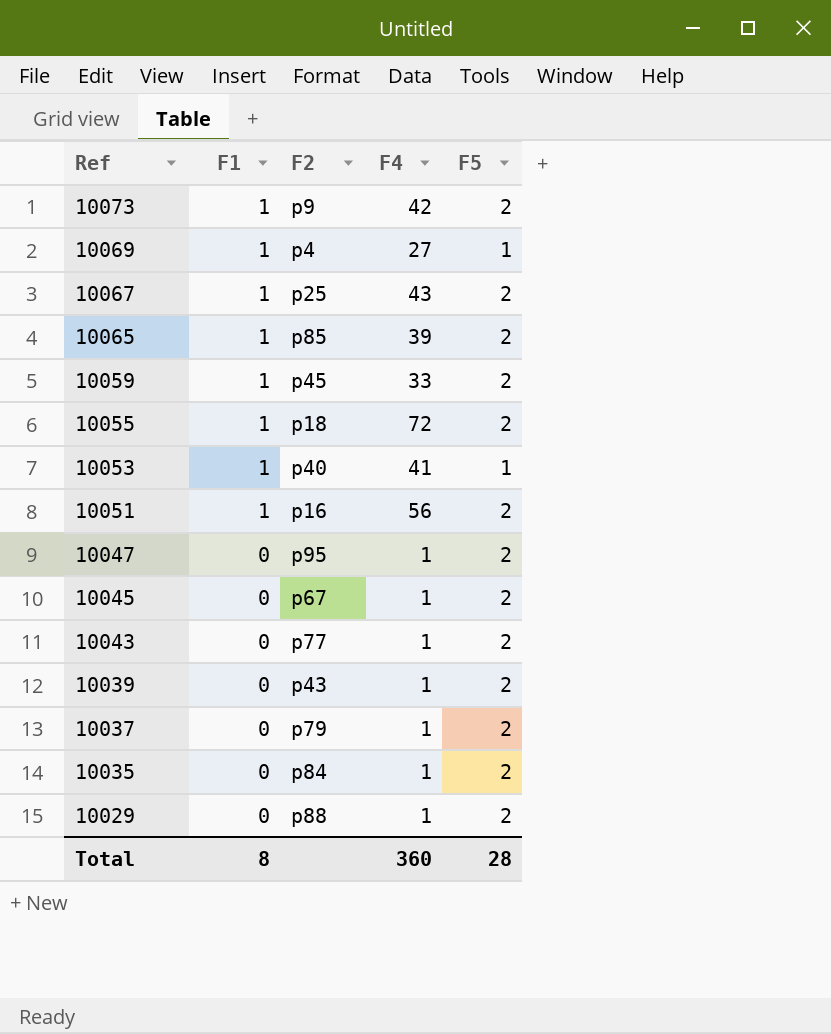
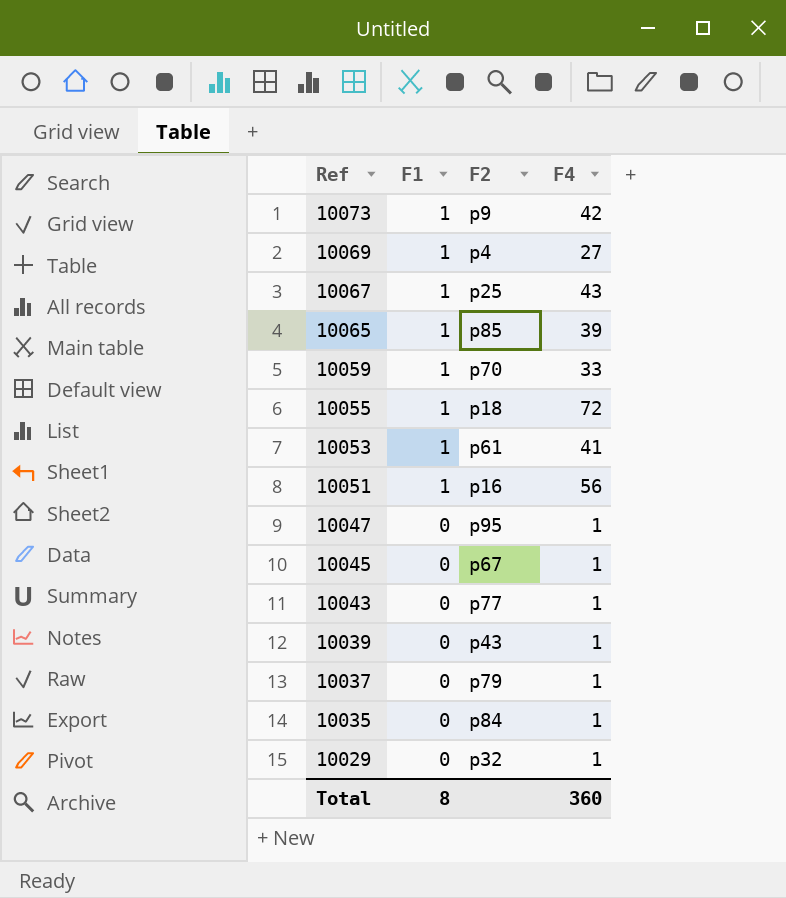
column F5 | position: 5 -> none
10059 | F2: p45 -> p70
10053 | F2: p40 -> p61
10029 | F2: p88 -> p32

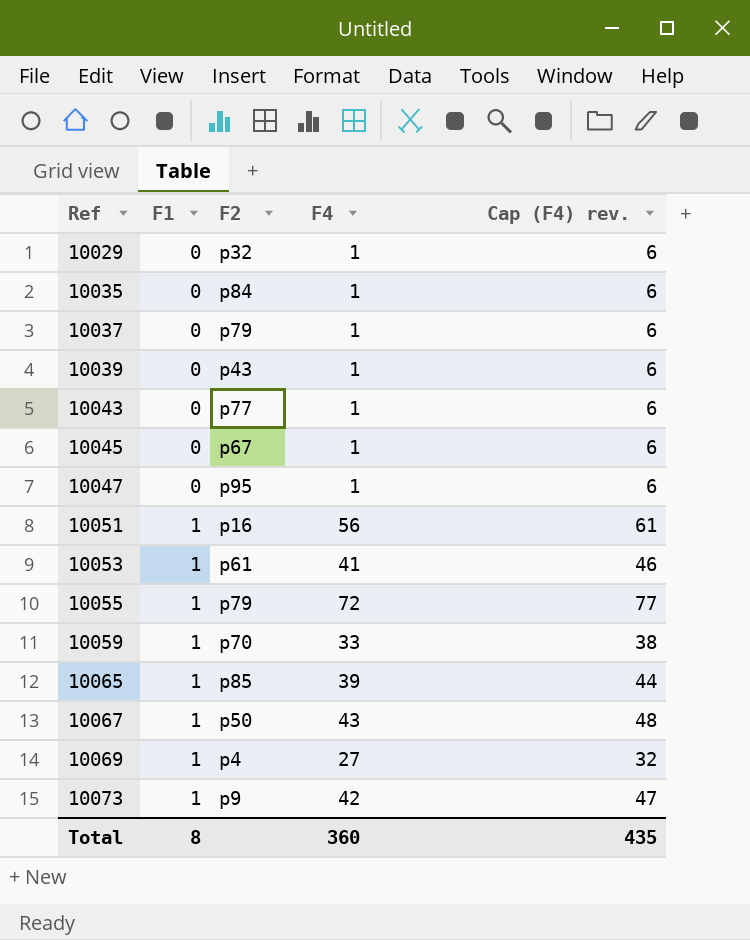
row order: Ref descending -> Ref ascending
column Cap (F4) rev. | formula: none -> [F4] + 5
10055 | F2: p18 -> p79
10067 | F2: p25 -> p50

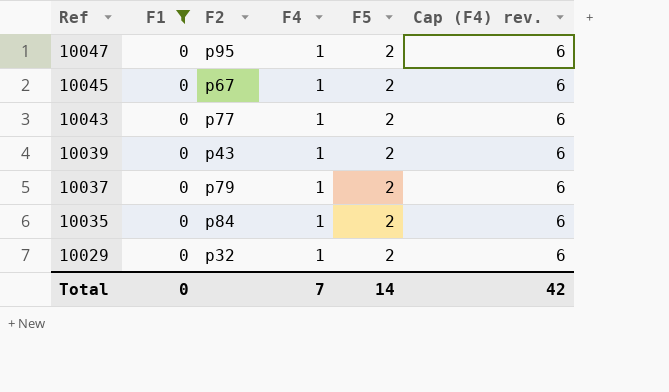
filter: none -> F1 = 0
row order: Ref ascending -> Ref descending
column F5 | position: none -> 5
Total | F1: 8 -> 0
Total | F4: 360 -> 7
Total | Cap (F4) rev.: 435 -> 42

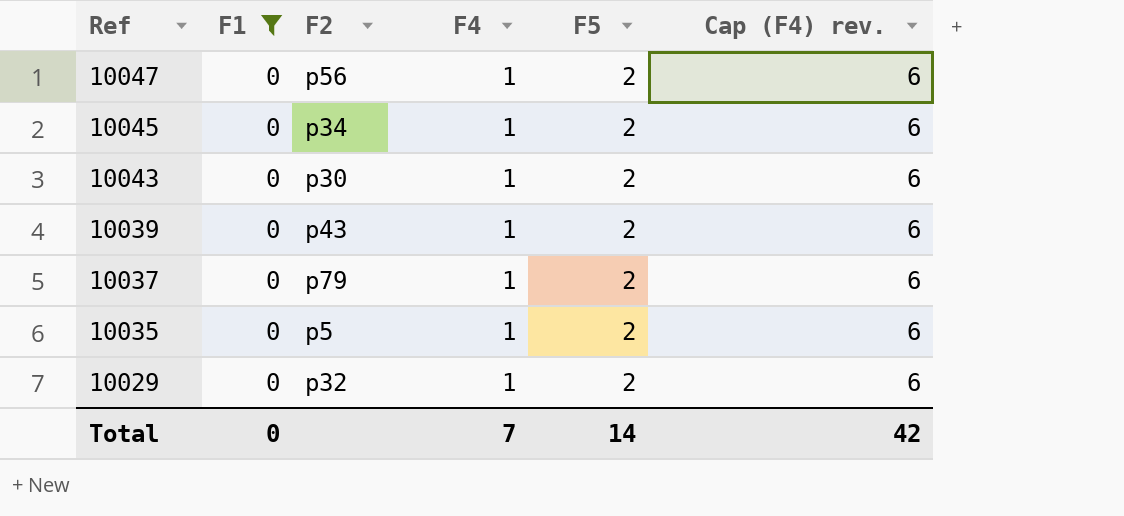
10047 | F2: p95 -> p56
10045 | F2: p67 -> p34
10043 | F2: p77 -> p30
10035 | F2: p84 -> p5

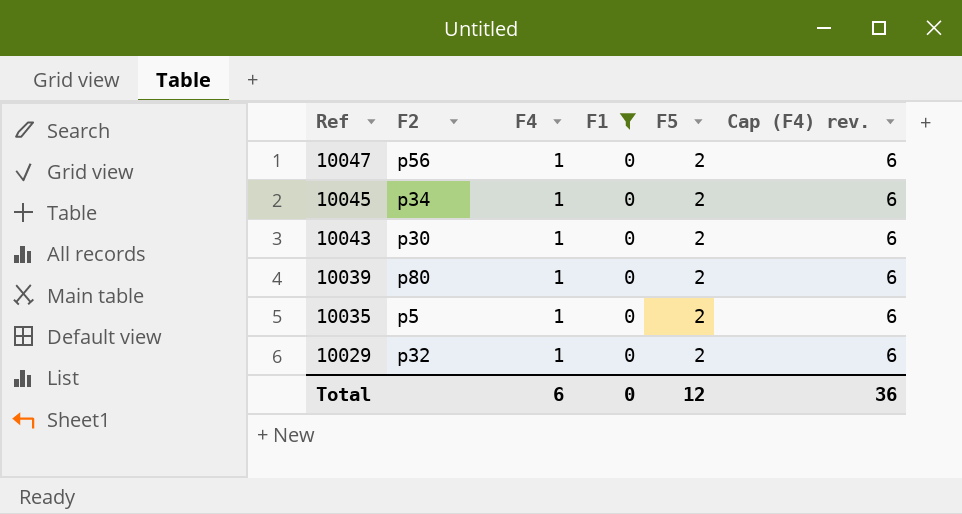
column F1 | position: 2 -> 4
row 10037: 0 | p79 | 1 | 2 | 6 -> none
10039 | F2: p43 -> p80
Total | F4: 7 -> 6
Total | F5: 14 -> 12
Total | Cap (F4) rev.: 42 -> 36

